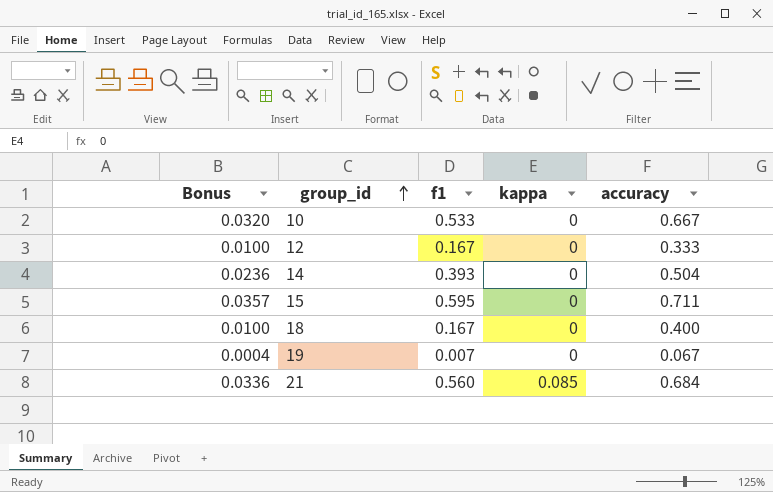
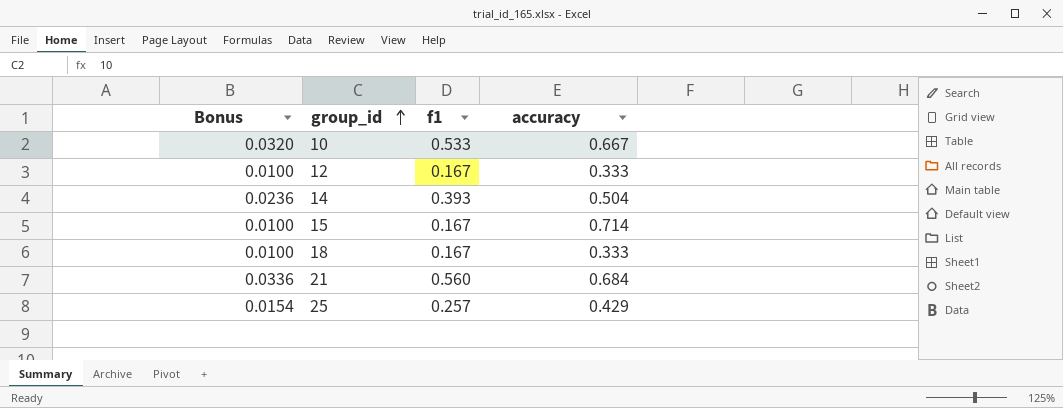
column kappa | position: 4 -> none
row 19: 0.0004 | 0.007 | 0 | 0.067 -> none
15 | Bonus: 0.0357 -> 0.0100
15 | f1: 0.595 -> 0.167
15 | accuracy: 0.711 -> 0.714
18 | accuracy: 0.400 -> 0.333
row 25: none -> 0.0154 | 0.257 | 0.429

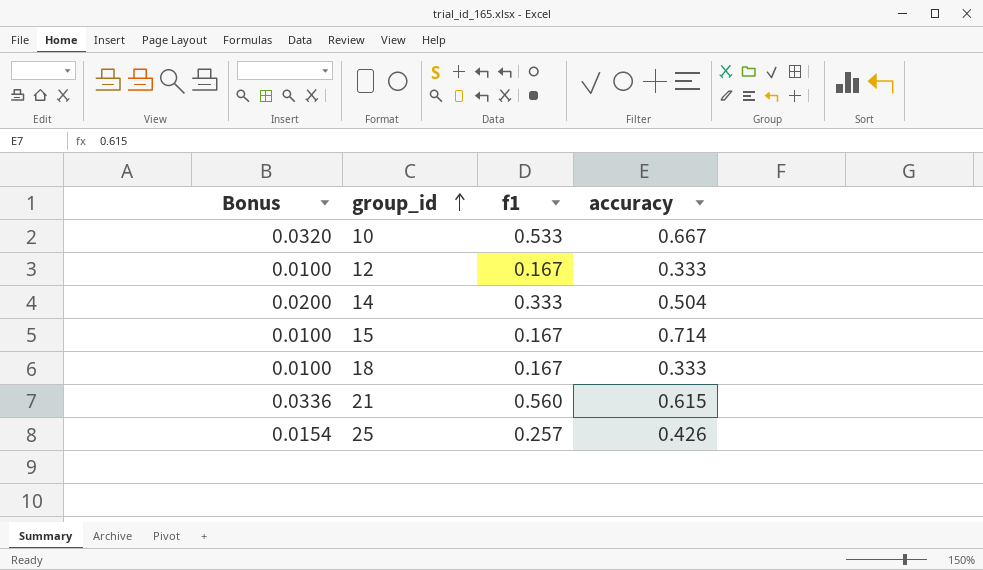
14 | Bonus: 0.0236 -> 0.0200
14 | f1: 0.393 -> 0.333
21 | accuracy: 0.684 -> 0.615
25 | accuracy: 0.429 -> 0.426

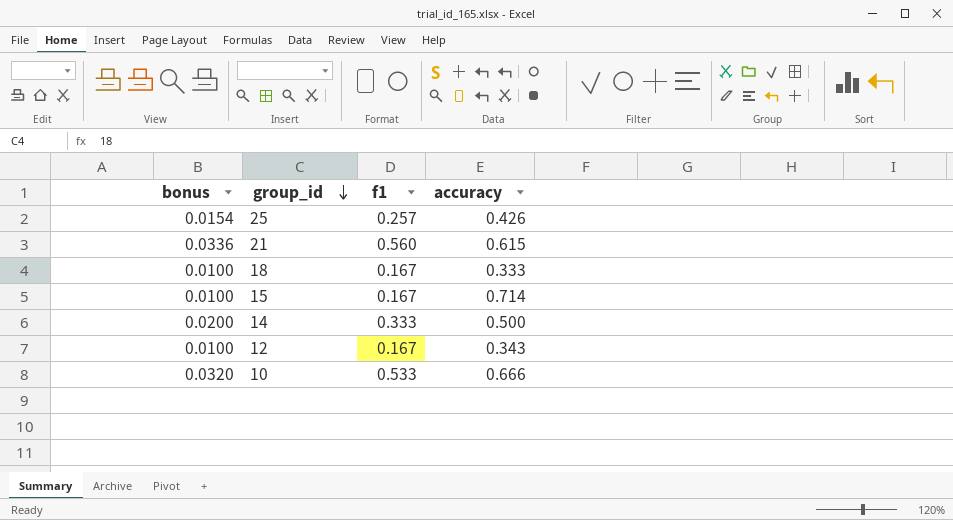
row order: group_id ascending -> group_id descending
column name: Bonus -> bonus
14 | accuracy: 0.504 -> 0.500
12 | accuracy: 0.333 -> 0.343
10 | accuracy: 0.667 -> 0.666

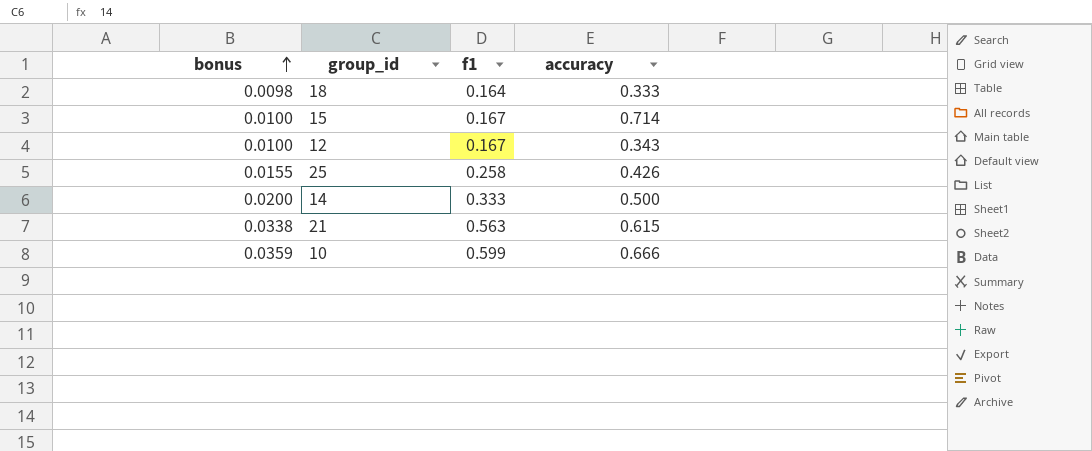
row order: group_id descending -> bonus ascending
18 | bonus: 0.0100 -> 0.0098
18 | f1: 0.167 -> 0.164
25 | bonus: 0.0154 -> 0.0155
25 | f1: 0.257 -> 0.258
21 | bonus: 0.0336 -> 0.0338
21 | f1: 0.560 -> 0.563
10 | bonus: 0.0320 -> 0.0359
10 | f1: 0.533 -> 0.599

